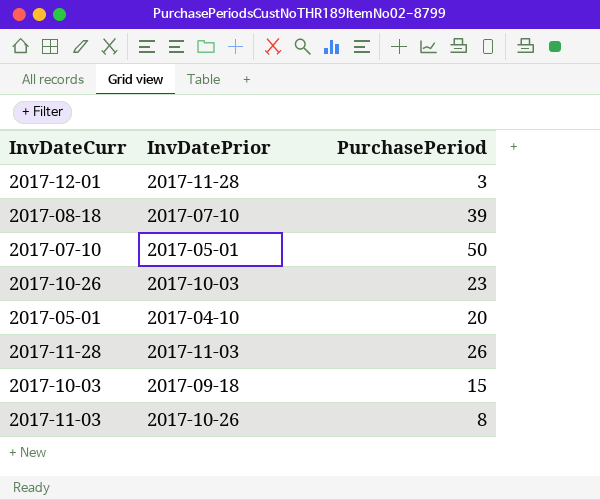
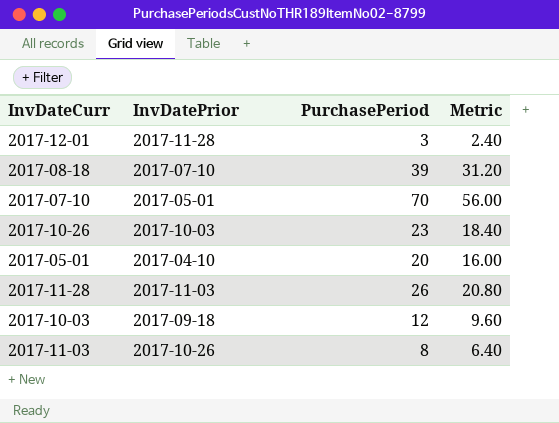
column Metric | formula: none -> [PurchasePeriod] * 0.8
2017-07-10 | PurchasePeriod: 50 -> 70
2017-10-03 | PurchasePeriod: 15 -> 12

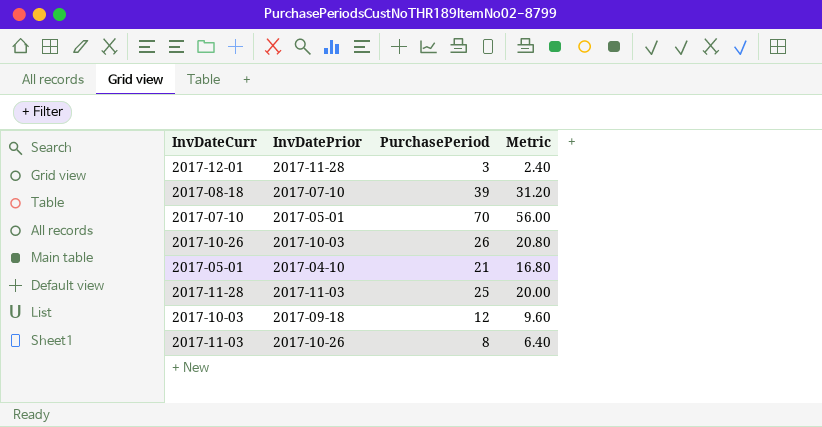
2017-10-26 | PurchasePeriod: 23 -> 26
2017-10-26 | Metric: 18.40 -> 20.80
2017-05-01 | PurchasePeriod: 20 -> 21
2017-05-01 | Metric: 16.00 -> 16.80
2017-11-28 | PurchasePeriod: 26 -> 25
2017-11-28 | Metric: 20.80 -> 20.00

